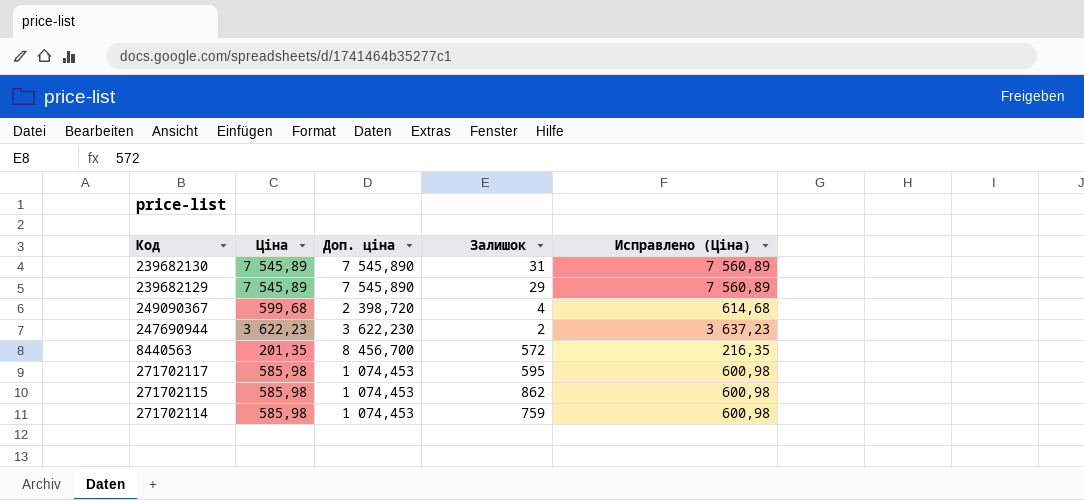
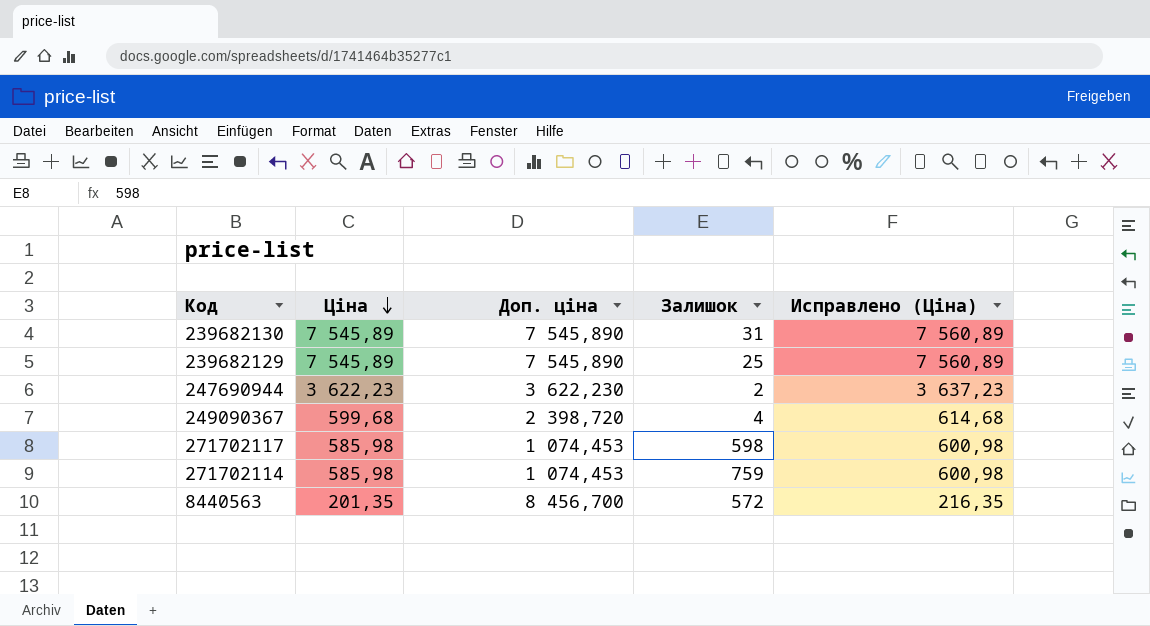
row order: none -> Ціна descending
row 271702115: 585,98 | 1 074,453 | 862 | 600,98 -> none
239682129 | Залишок: 29 -> 25
271702117 | Залишок: 595 -> 598

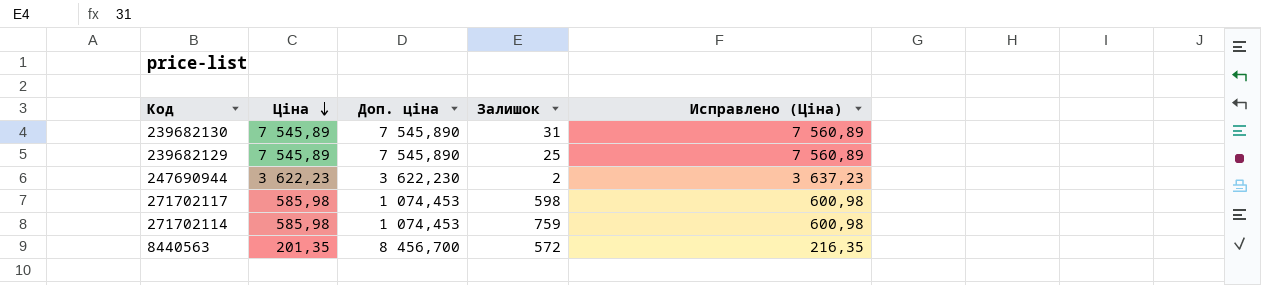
row 249090367: 599,68 | 2 398,720 | 4 | 614,68 -> none

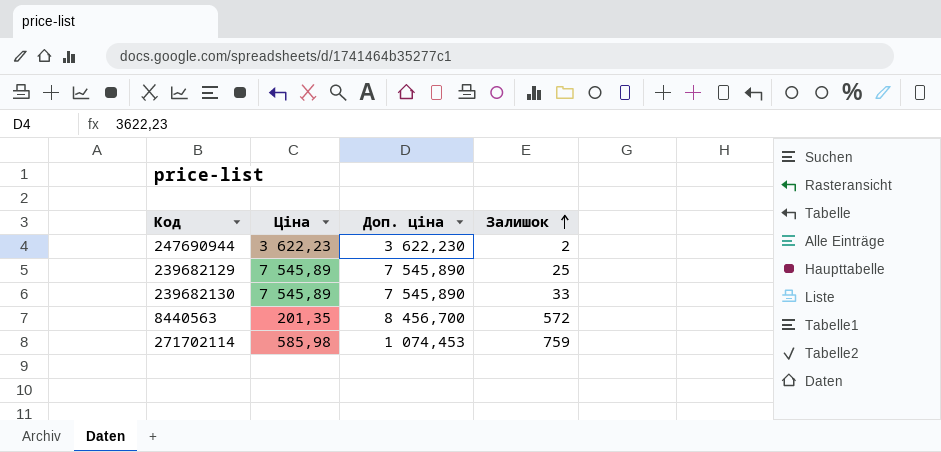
row order: Ціна descending -> Залишок ascending
column Исправлено (Ціна) | formula: [Ціна] + 15 -> none
row 271702117: 585,98 | 1 074,453 | 598 | 600,98 -> none
239682130 | Залишок: 31 -> 33

